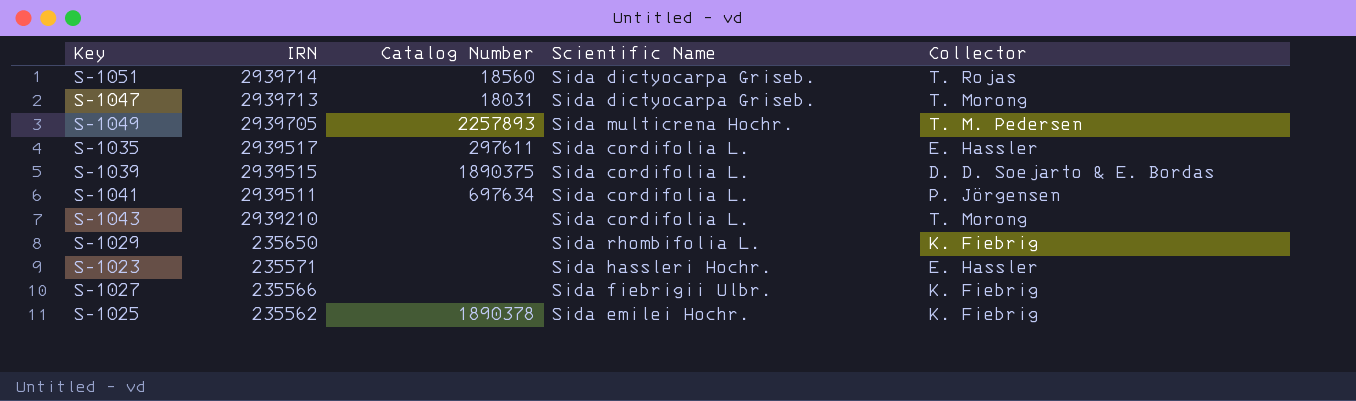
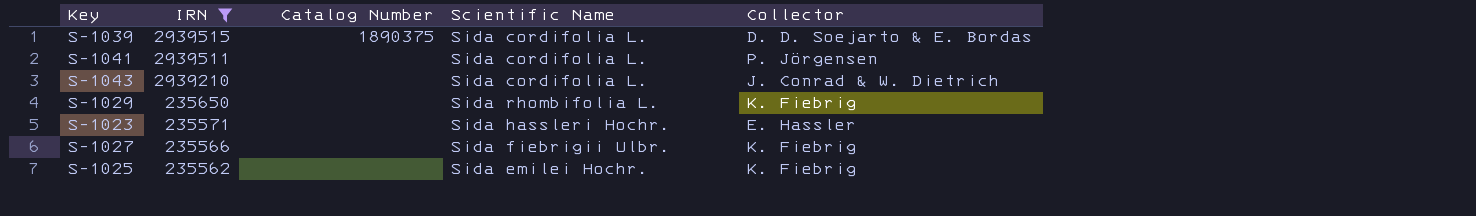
filter: none -> IRN <= 2939515
S-1041 | Catalog Number: 697634 -> none
S-1043 | Collector: T. Morong -> J. Conrad & W. Dietrich
S-1025 | Catalog Number: 1890378 -> none

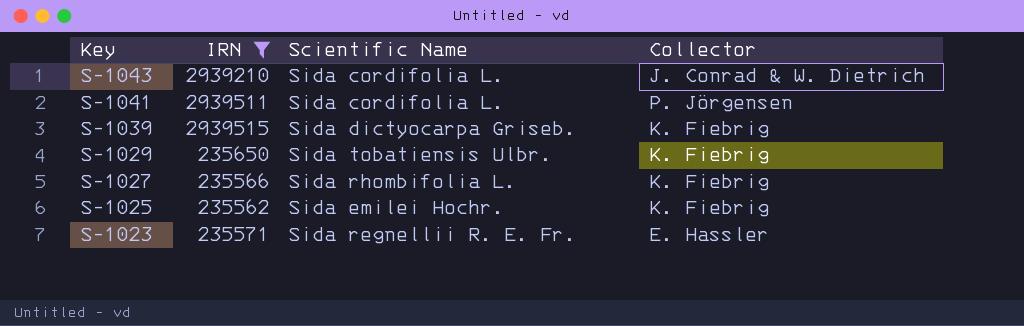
row order: IRN descending -> Key descending
column Catalog Number | position: 3 -> none
S-1039 | Scientific Name: Sida cordifolia L. -> Sida dictyocarpa Griseb.
S-1039 | Collector: D. D. Soejarto & E. Bordas -> K. Fiebrig
S-1029 | Scientific Name: Sida rhombifolia L. -> Sida tobatiensis Ulbr.
S-1027 | Scientific Name: Sida fiebrigii Ulbr. -> Sida rhombifolia L.
S-1023 | Scientific Name: Sida hassleri Hochr. -> Sida regnellii R. E. Fr.

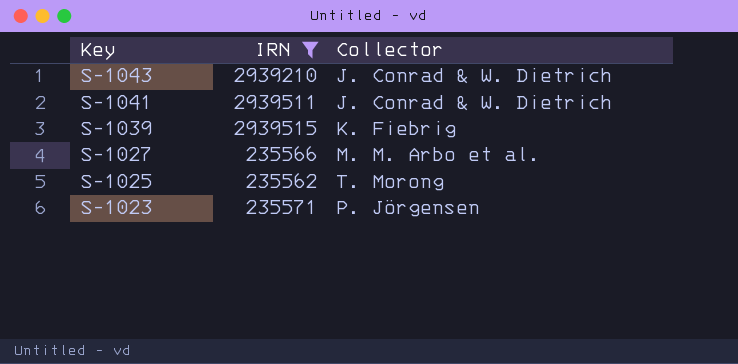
column Scientific Name | position: 3 -> none
row S-1029: 235650 | Sida tobatiensis Ulbr. | K. Fiebrig -> none
S-1041 | Collector: P. Jörgensen -> J. Conrad & W. Dietrich
S-1027 | Collector: K. Fiebrig -> M. M. Arbo et al.
S-1025 | Collector: K. Fiebrig -> T. Morong
S-1023 | Collector: E. Hassler -> P. Jörgensen

